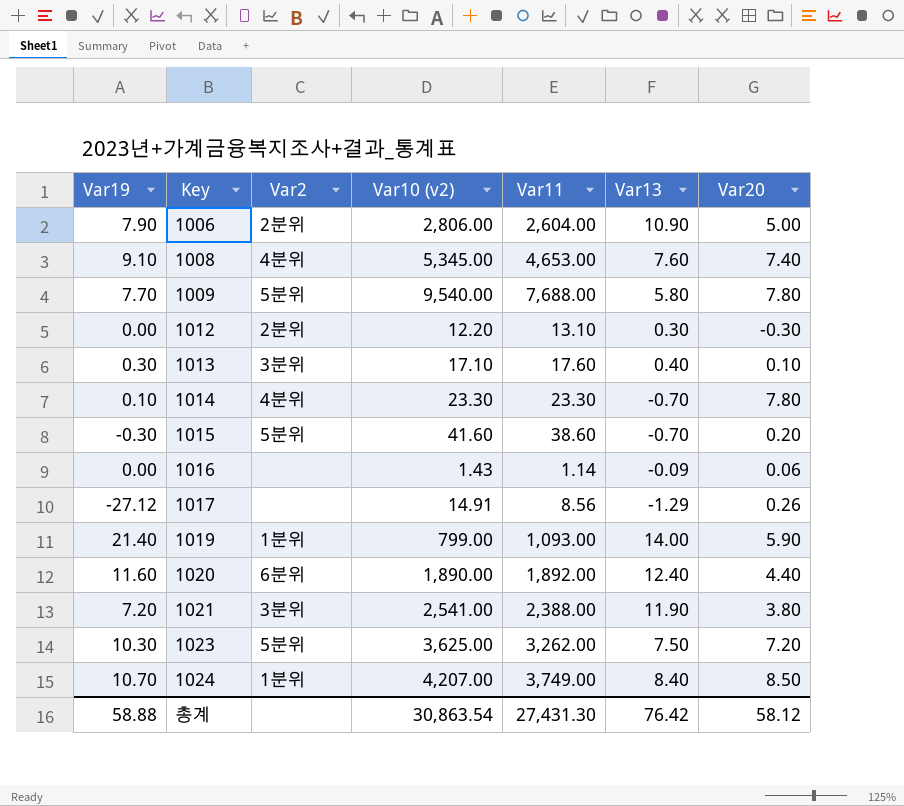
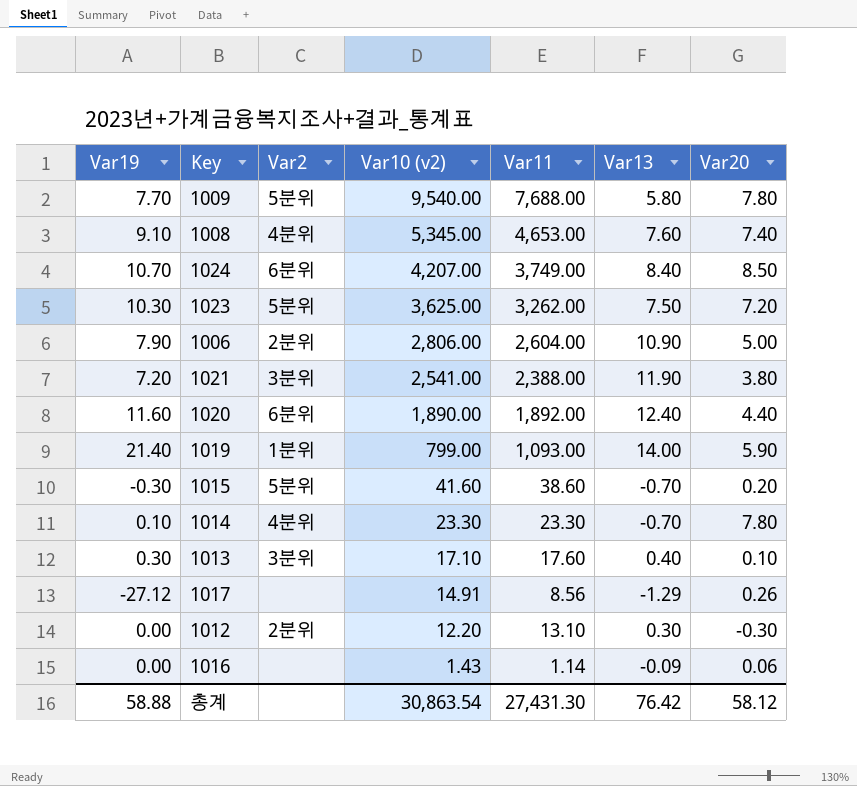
row order: Key ascending -> Var10 (v2) descending
1024 | Var2: 1분위 -> 6분위

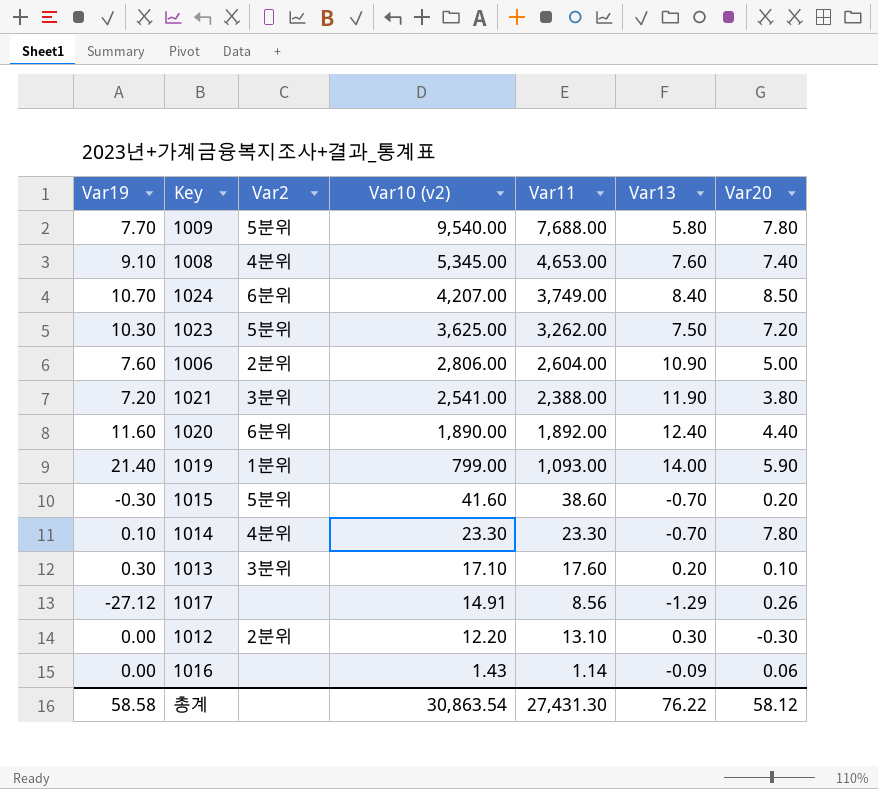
1006 | Var19: 7.90 -> 7.60
1013 | Var13: 0.40 -> 0.20
총계 | Var19: 58.88 -> 58.58
총계 | Var13: 76.42 -> 76.22

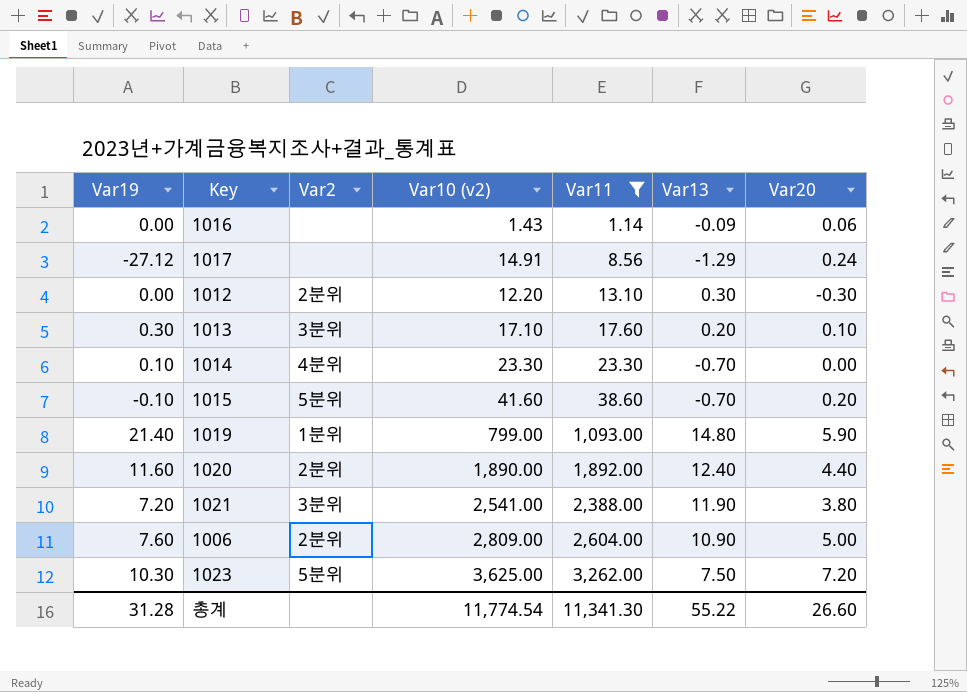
filter: none -> Var11 <= 3,262.00
row order: Var10 (v2) descending -> Var11 ascending
1017 | Var20: 0.26 -> 0.24
1014 | Var20: 7.80 -> 0.00
1015 | Var19: -0.30 -> -0.10
1019 | Var13: 14.00 -> 14.80
1020 | Var2: 6분위 -> 2분위
1006 | Var10 (v2): 2,806.00 -> 2,809.00
총계 | Var19: 58.58 -> 31.28
총계 | Var10 (v2): 30,863.54 -> 11,774.54
총계 | Var11: 27,431.30 -> 11,341.30
총계 | Var13: 76.22 -> 55.22
총계 | Var20: 58.12 -> 26.60

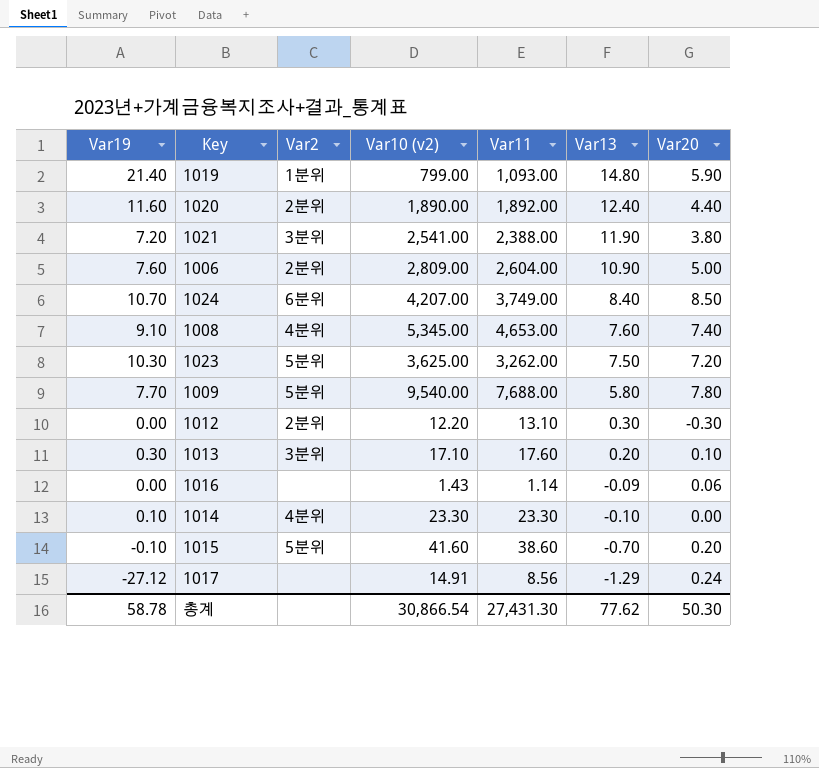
filter: Var11 <= 3,262.00 -> none
row order: Var11 ascending -> Var13 descending
1014 | Var13: -0.70 -> -0.10
총계 | Var19: 31.28 -> 58.78
총계 | Var10 (v2): 11,774.54 -> 30,866.54
총계 | Var11: 11,341.30 -> 27,431.30
총계 | Var13: 55.22 -> 77.62
총계 | Var20: 26.60 -> 50.30

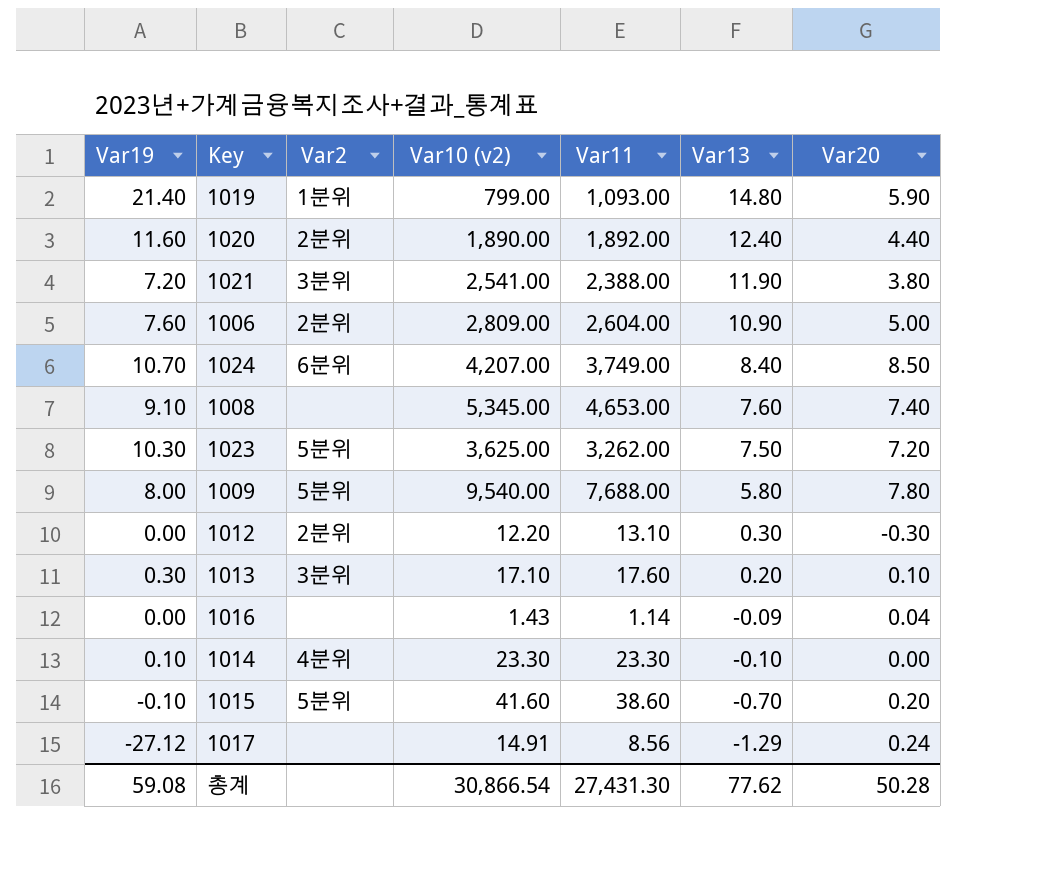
1008 | Var2: 4분위 -> none
1009 | Var19: 7.70 -> 8.00
1016 | Var20: 0.06 -> 0.04
총계 | Var19: 58.78 -> 59.08
총계 | Var20: 50.30 -> 50.28

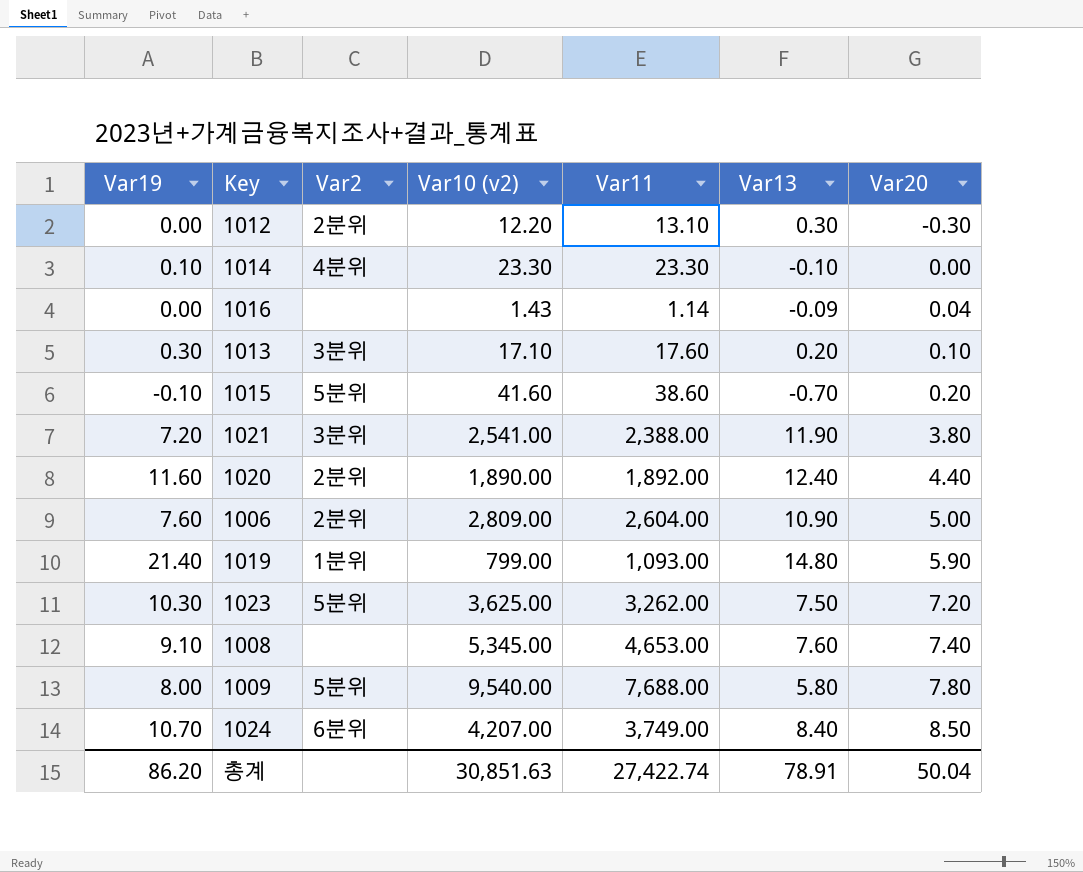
row order: Var13 descending -> Var20 ascending
row 1017: -27.12 | none | 14.91 | 8.56 | -1.29 | 0.24 -> none
총계 | Var19: 59.08 -> 86.20
총계 | Var10 (v2): 30,866.54 -> 30,851.63
총계 | Var11: 27,431.30 -> 27,422.74
총계 | Var13: 77.62 -> 78.91
총계 | Var20: 50.28 -> 50.04

